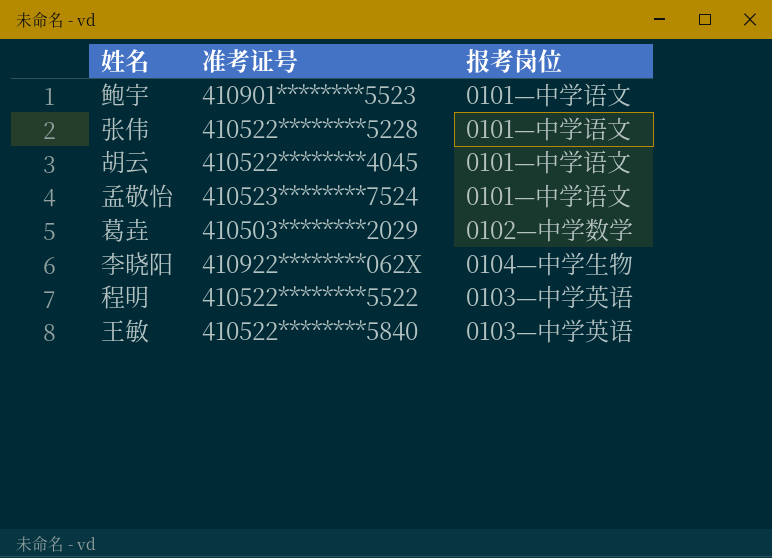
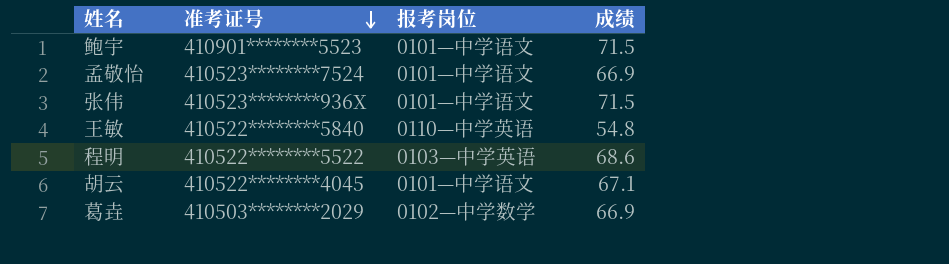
row order: none -> 准考证号 descending
column 成绩 | position: none -> 4
row 李晓阳: 410922********062X | 0104—中学生物 -> none
张伟 | 准考证号: 410522********5228 -> 410523********936X
王敏 | 报考岗位: 0103—中学英语 -> 0110—中学英语

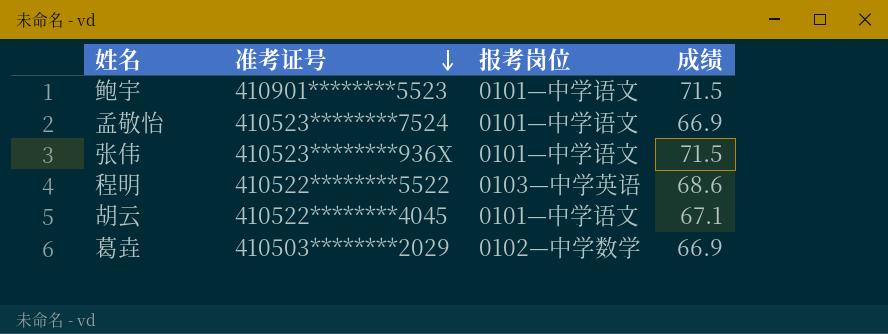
row 王敏: 410522********5840 | 0110—中学英语 | 54.8 -> none

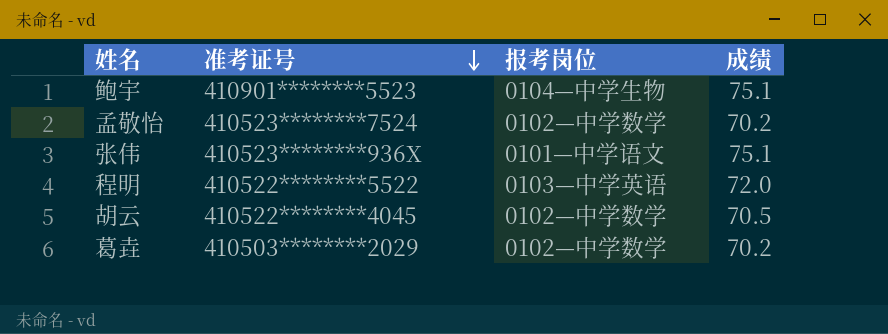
鲍宇 | 报考岗位: 0101—中学语文 -> 0104—中学生物
鲍宇 | 成绩: 71.5 -> 75.1
孟敬怡 | 报考岗位: 0101—中学语文 -> 0102—中学数学
孟敬怡 | 成绩: 66.9 -> 70.2
张伟 | 成绩: 71.5 -> 75.1
程明 | 成绩: 68.6 -> 72.0
胡云 | 报考岗位: 0101—中学语文 -> 0102—中学数学
胡云 | 成绩: 67.1 -> 70.5
葛垚 | 成绩: 66.9 -> 70.2

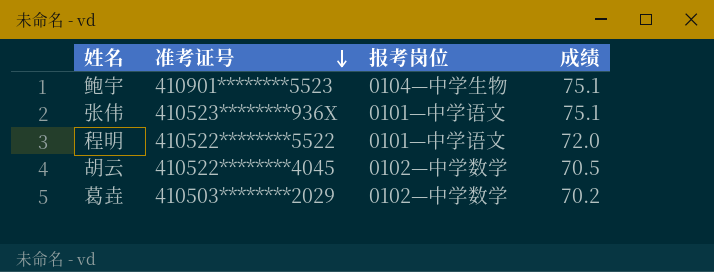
row 孟敬怡: 410523********7524 | 0102—中学数学 | 70.2 -> none
程明 | 报考岗位: 0103—中学英语 -> 0101—中学语文

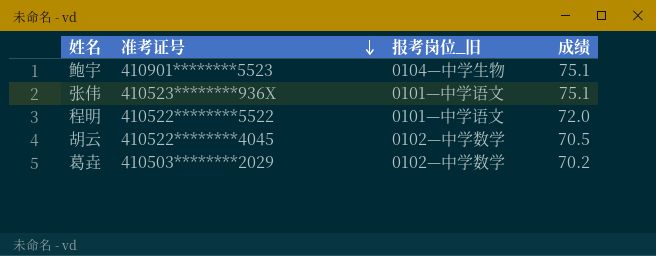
column name: 报考岗位 -> 报考岗位_旧

